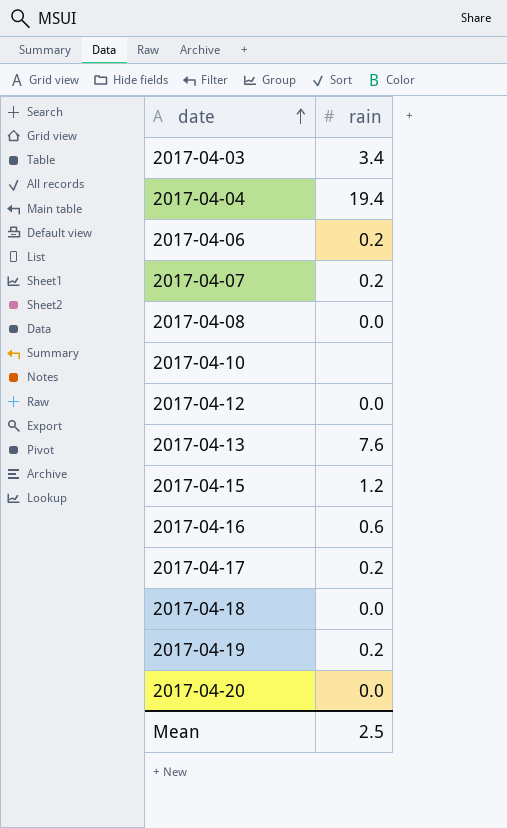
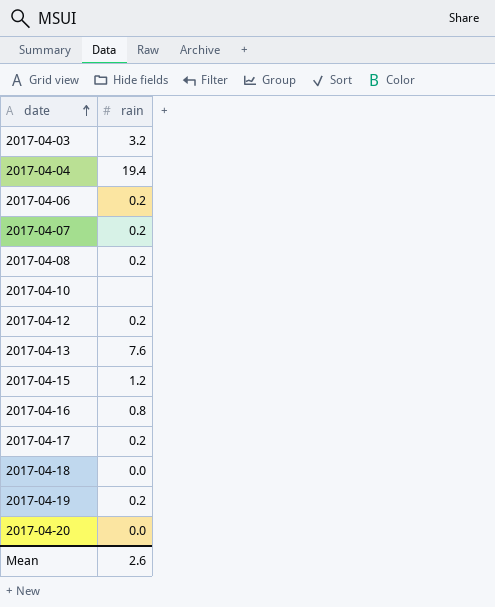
2017-04-03 | rain: 3.4 -> 3.2
2017-04-08 | rain: 0.0 -> 0.2
2017-04-12 | rain: 0.0 -> 0.2
2017-04-16 | rain: 0.6 -> 0.8
Mean | rain: 2.5 -> 2.6

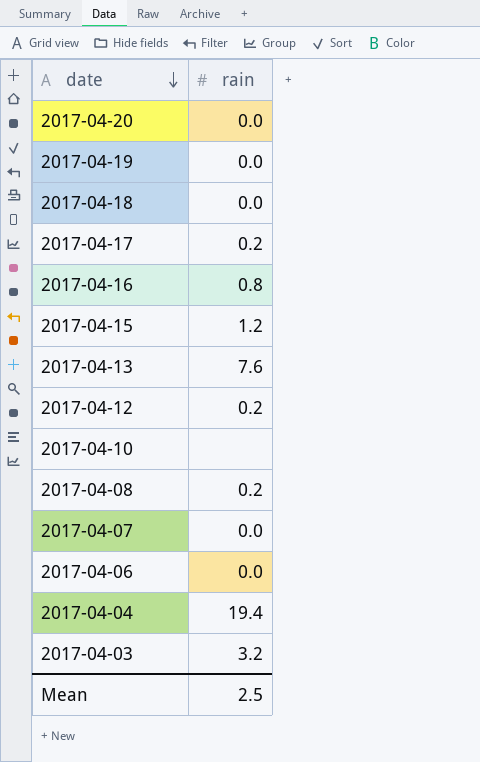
row order: date ascending -> date descending
2017-04-19 | rain: 0.2 -> 0.0
2017-04-07 | rain: 0.2 -> 0.0
2017-04-06 | rain: 0.2 -> 0.0
Mean | rain: 2.6 -> 2.5

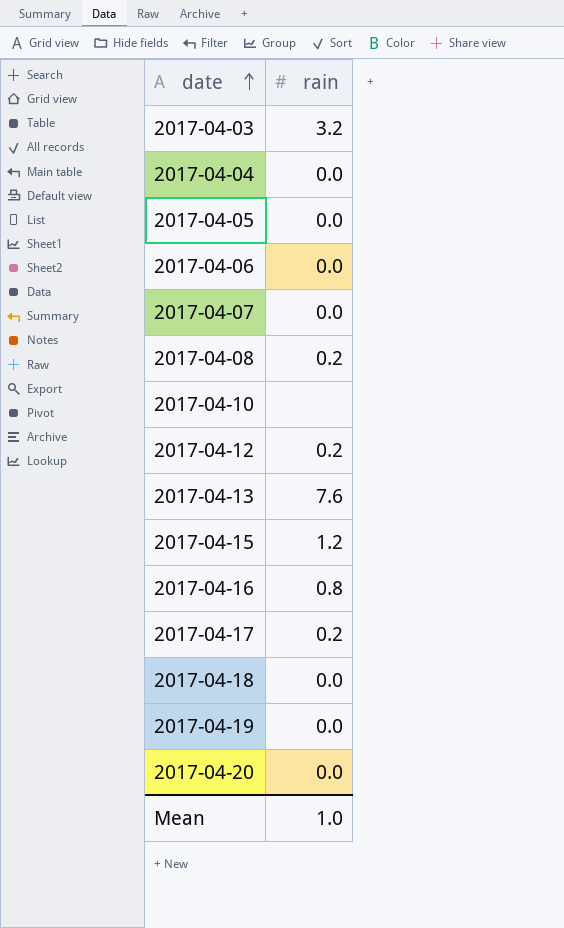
row order: date descending -> date ascending
2017-04-04 | rain: 19.4 -> 0.0
row 2017-04-05: none -> 0.0
Mean | rain: 2.5 -> 1.0

